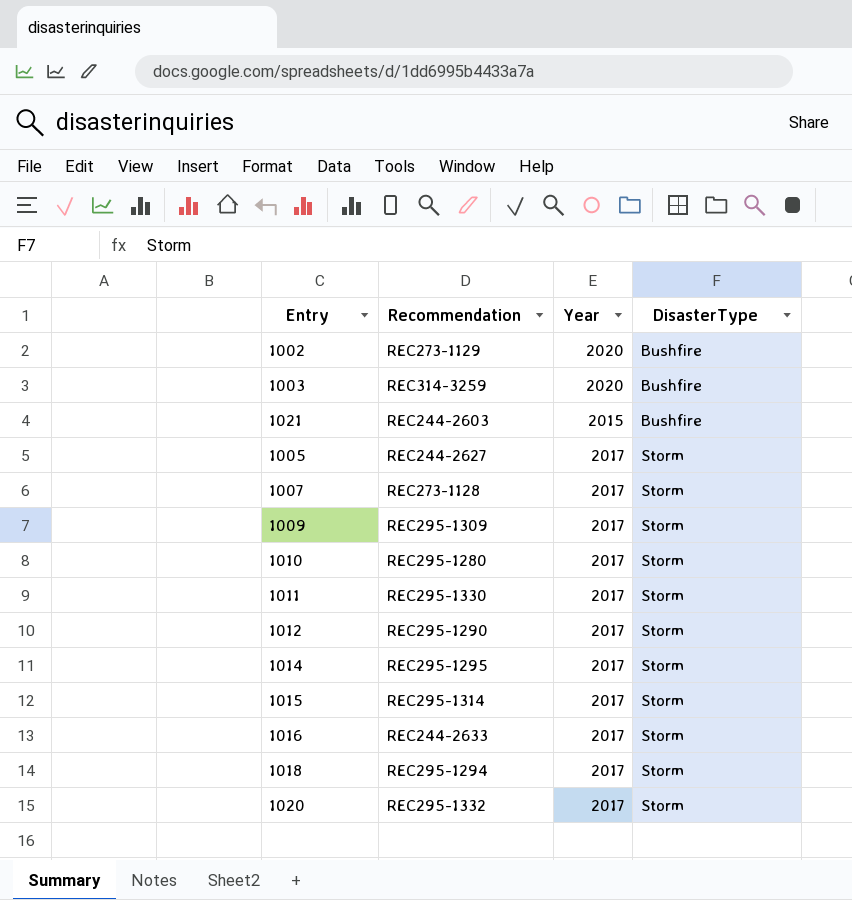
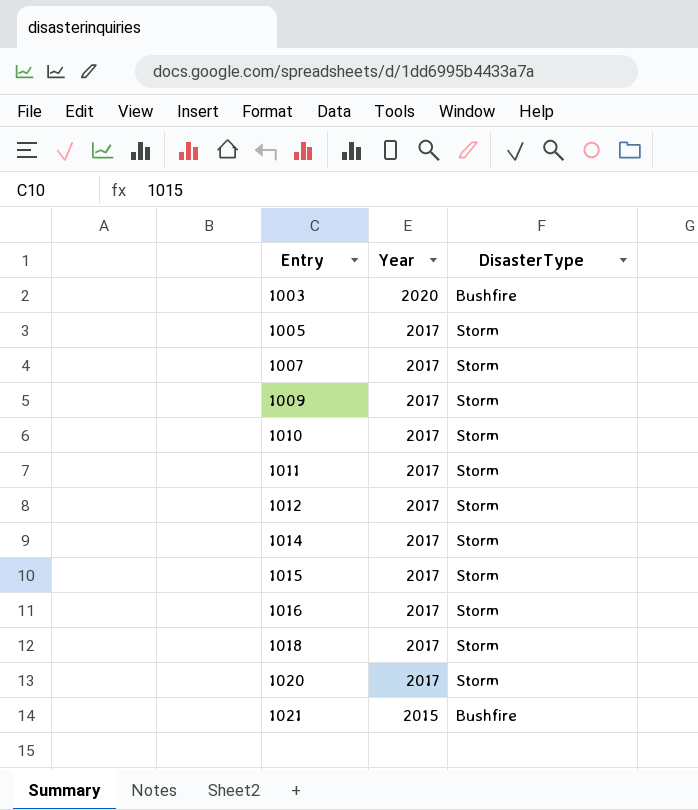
row order: DisasterType ascending -> Entry ascending
column Recommendation | position: 2 -> none
row 1002: REC273-1129 | 2020 | Bushfire -> none

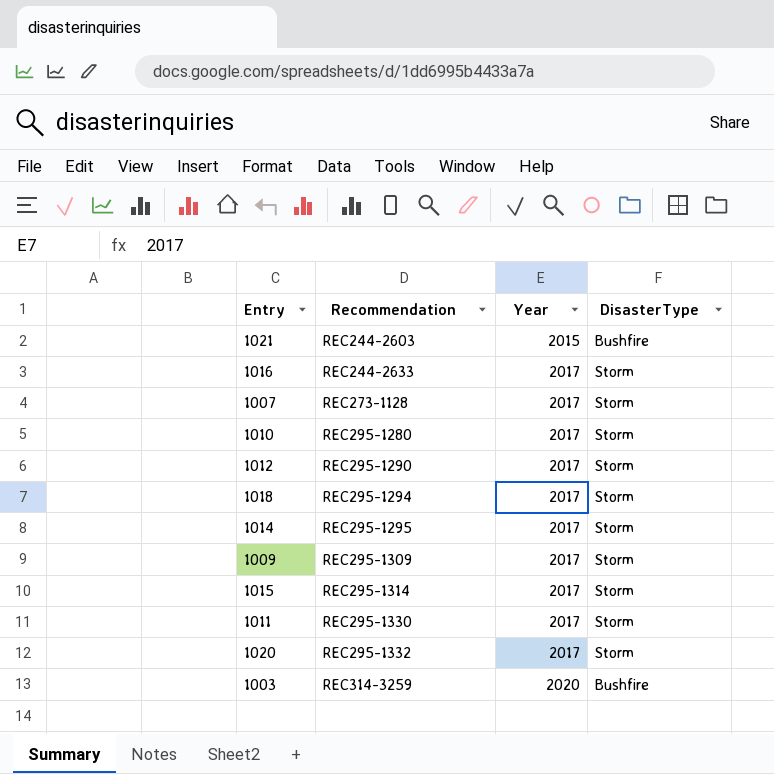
row order: Entry ascending -> Recommendation ascending
column Recommendation | position: none -> 2
row 1005: 2017 | Storm -> none

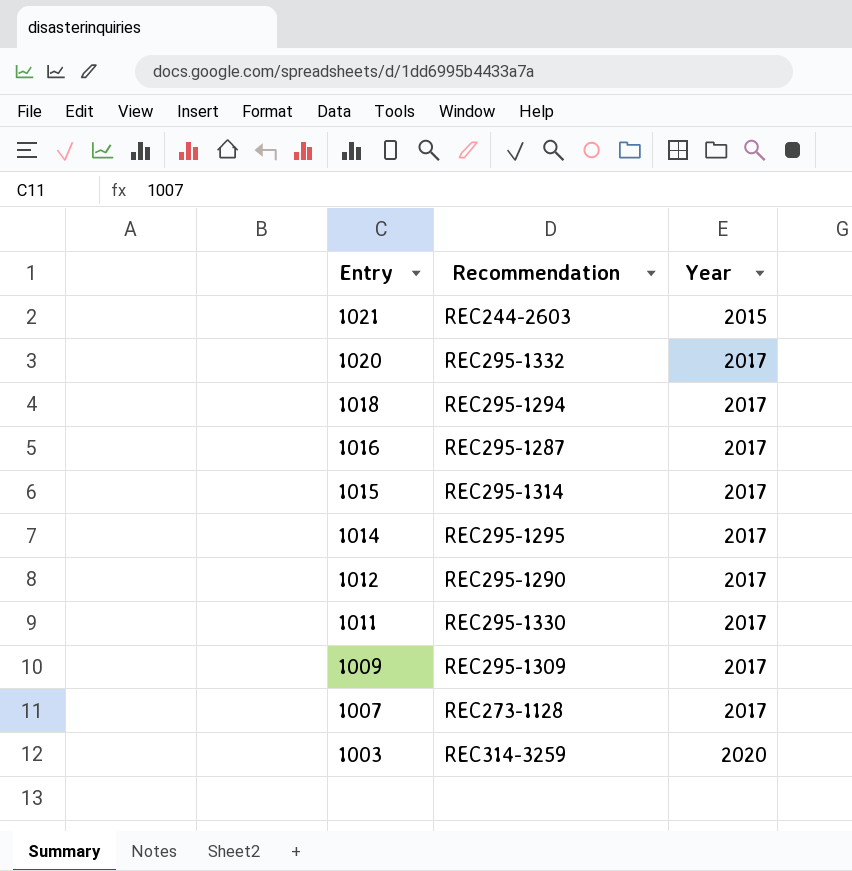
row order: Recommendation ascending -> Entry descending
column DisasterType | position: 4 -> none
row 1010: REC295-1280 | 2017 | Storm -> none
1016 | Recommendation: REC244-2633 -> REC295-1287

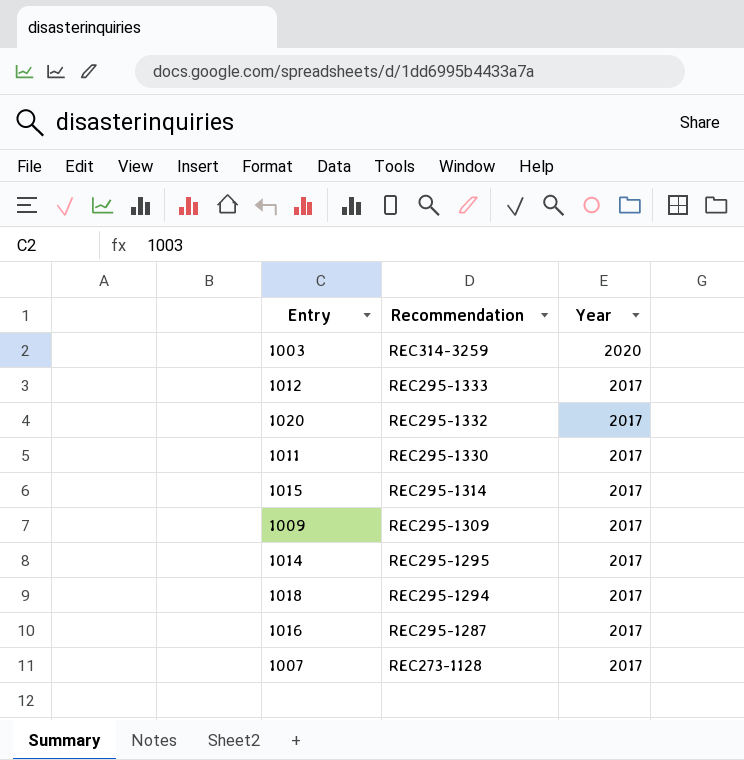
row order: Entry descending -> Recommendation descending
row 1021: REC244-2603 | 2015 -> none
1012 | Recommendation: REC295-1290 -> REC295-1333

